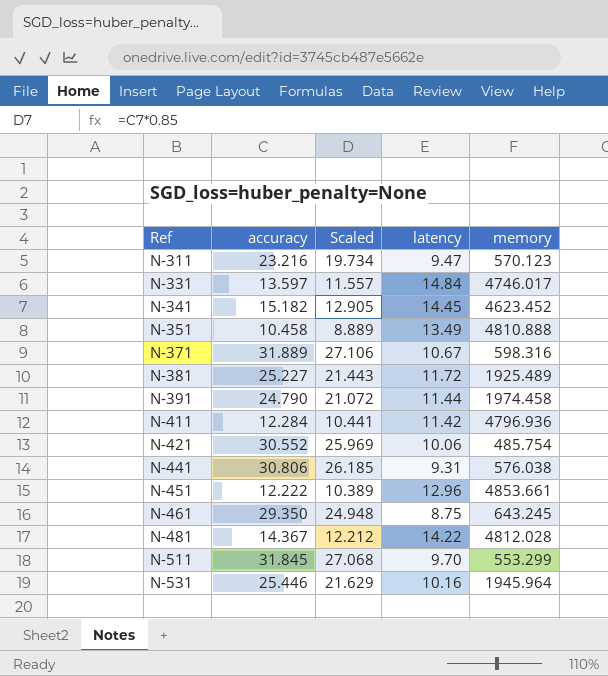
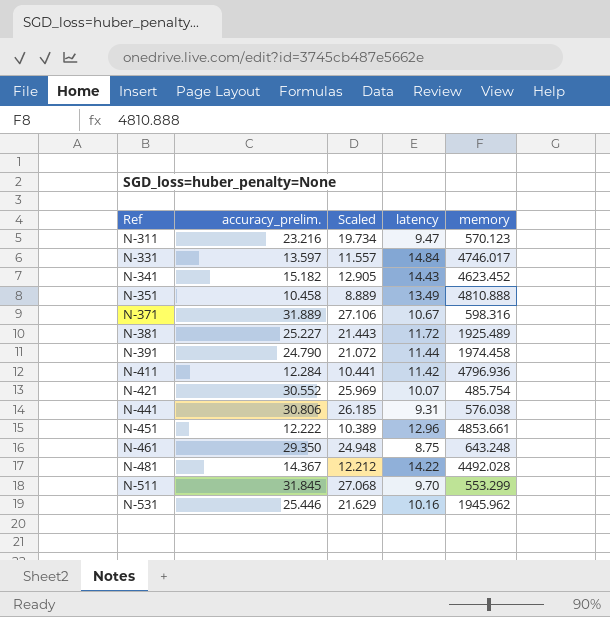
column name: accuracy -> accuracy_prelim.
N-341 | latency: 14.45 -> 14.43
N-421 | latency: 10.06 -> 10.07
N-461 | memory: 643.245 -> 643.248
N-481 | memory: 4812.028 -> 4492.028
N-531 | memory: 1945.964 -> 1945.962

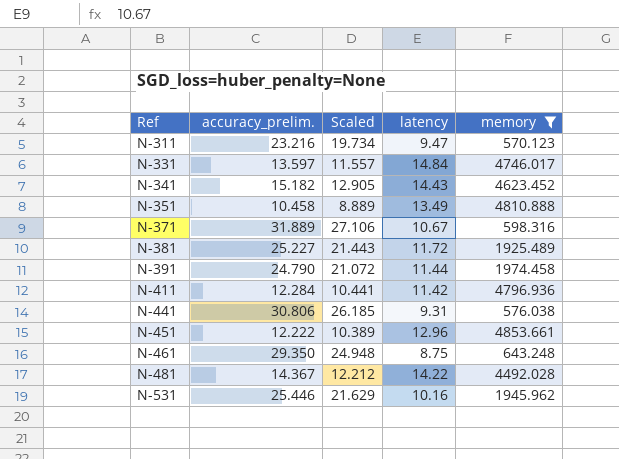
filter: none -> memory >= 570.123

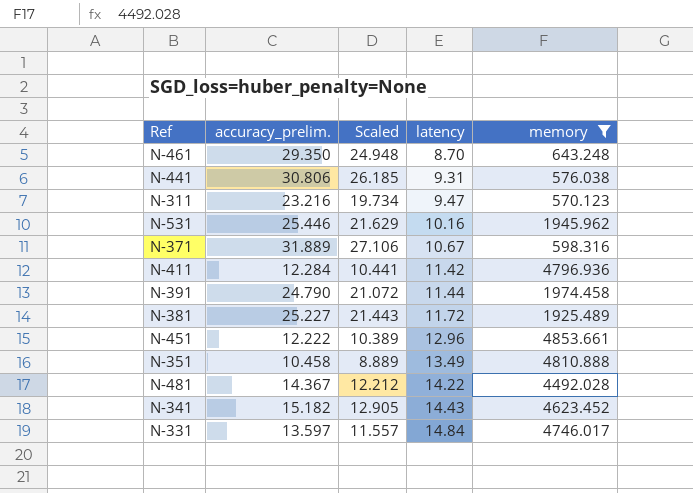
row order: Ref ascending -> latency ascending
N-461 | latency: 8.75 -> 8.70

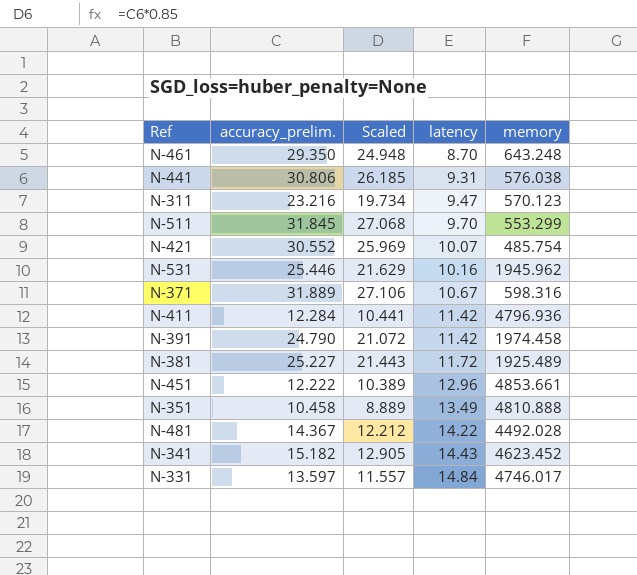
filter: memory >= 570.123 -> none
N-391 | latency: 11.44 -> 11.42

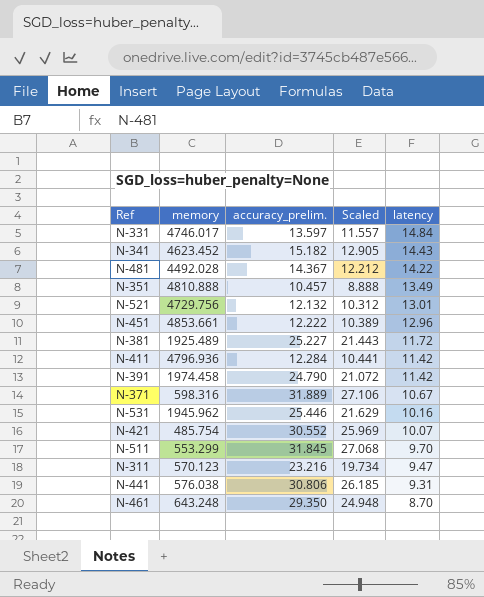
row order: latency ascending -> latency descending
column memory | position: 5 -> 2
N-351 | accuracy_prelim.: 10.458 -> 10.457
N-351 | Scaled: 8.889 -> 8.888
row N-521: none -> 4729.756 | 12.132 | 10.312 | 13.01

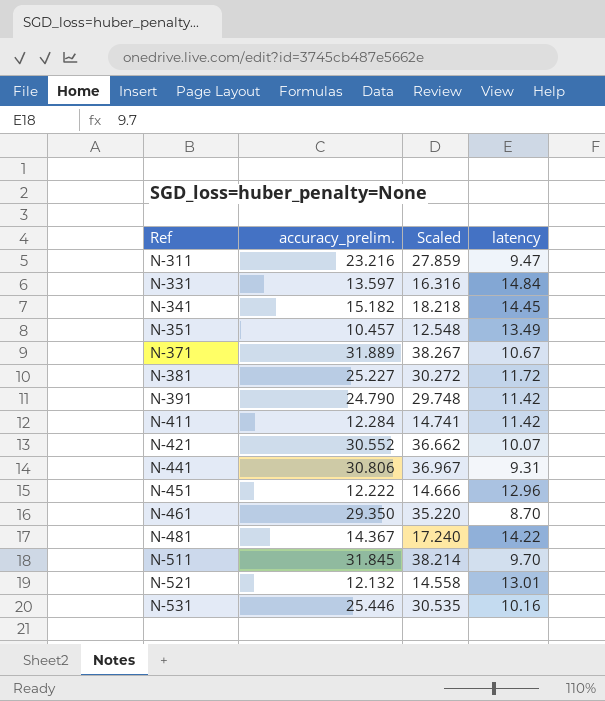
row order: latency descending -> Ref ascending
column memory | position: 2 -> none
column Scaled | formula: [accuracy_prelim.] * 0.85 -> [accuracy_prelim.] * 1.2
N-341 | latency: 14.43 -> 14.45

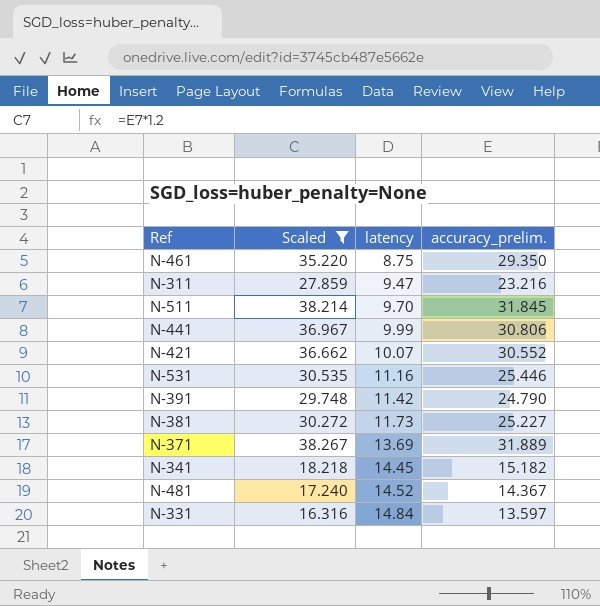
filter: none -> Scaled >= 16.316
row order: Ref ascending -> latency ascending
column accuracy_prelim. | position: 2 -> 4
N-461 | latency: 8.70 -> 8.75
N-441 | latency: 9.31 -> 9.99
N-531 | latency: 10.16 -> 11.16
N-381 | latency: 11.72 -> 11.73
N-371 | latency: 10.67 -> 13.69
N-481 | latency: 14.22 -> 14.52

